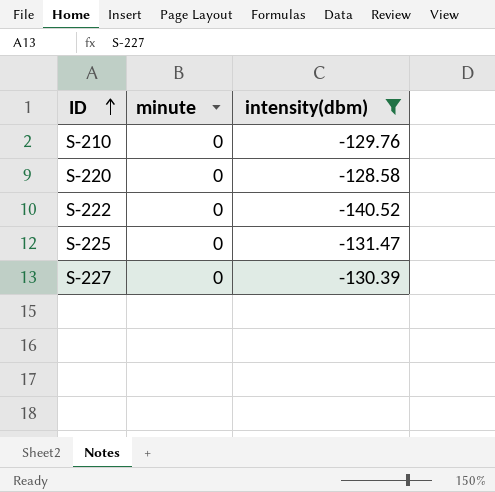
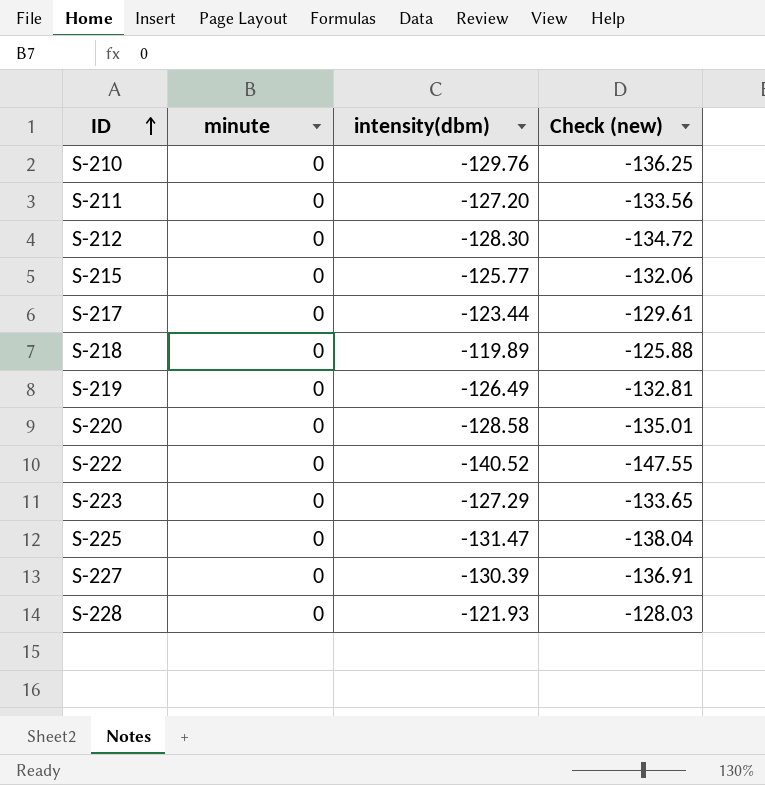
filter: intensity(dbm) <= -128.58 -> none
column Check (new) | formula: none -> [intensity(dbm)] * 1.05

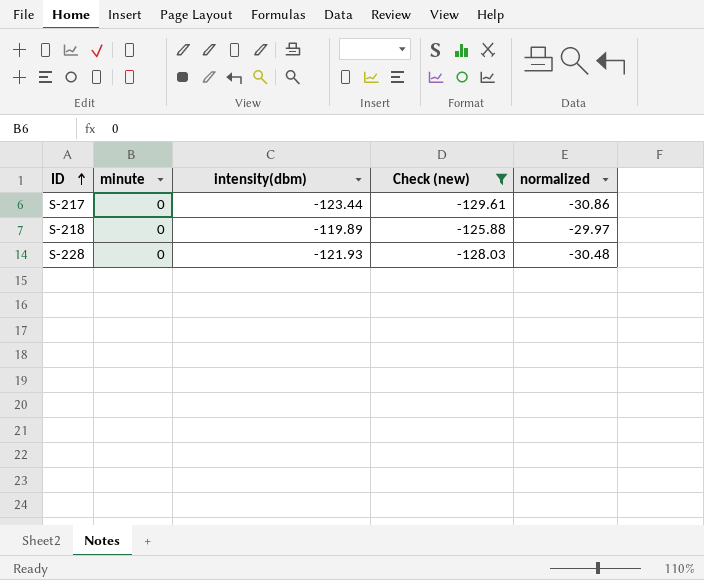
filter: none -> Check (new) >= -129.61
column normalized | formula: none -> [intensity(dbm)] * 0.25

